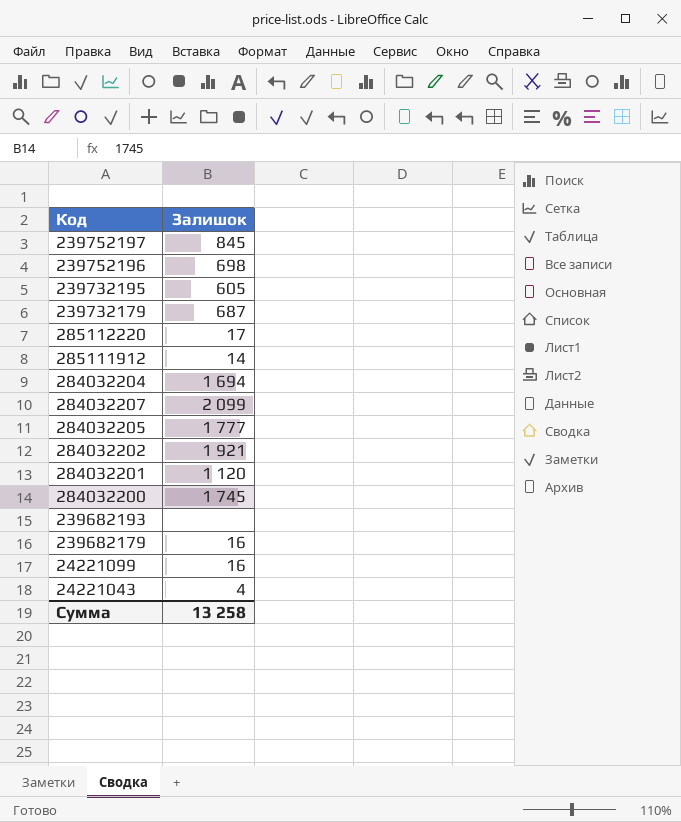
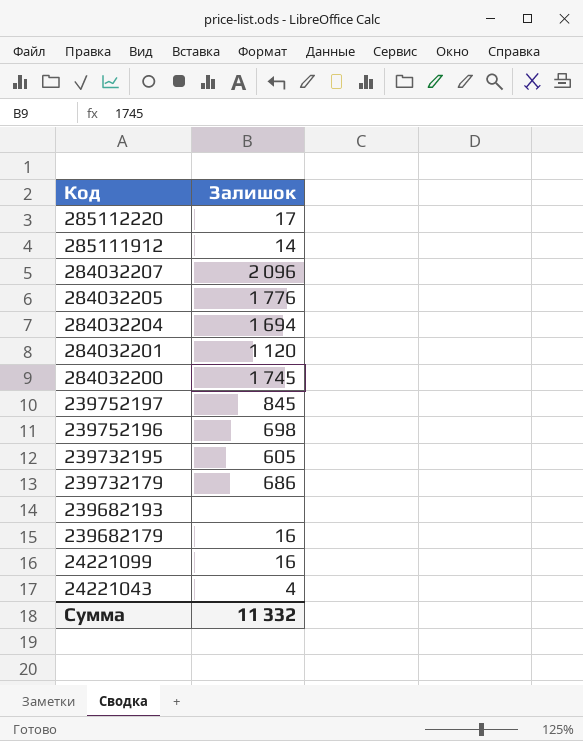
row order: none -> Код descending
row 284032202: 1 921 -> none
284032207 | Залишок: 2 099 -> 2 096
284032205 | Залишок: 1 777 -> 1 776
239732179 | Залишок: 687 -> 686
Сумма | Залишок: 13 258 -> 11 332

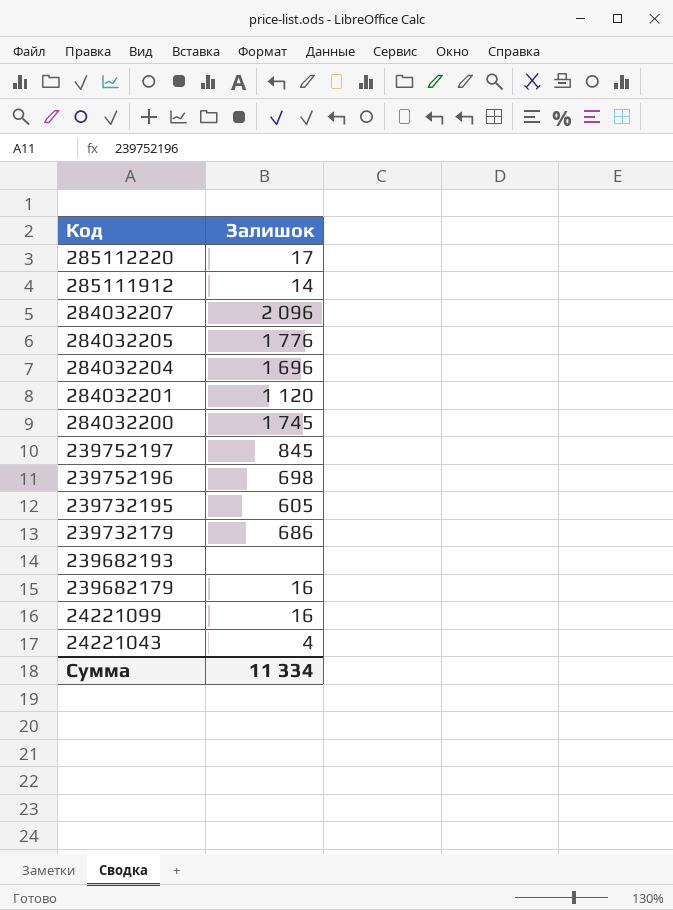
284032204 | Залишок: 1 694 -> 1 696
Сумма | Залишок: 11 332 -> 11 334

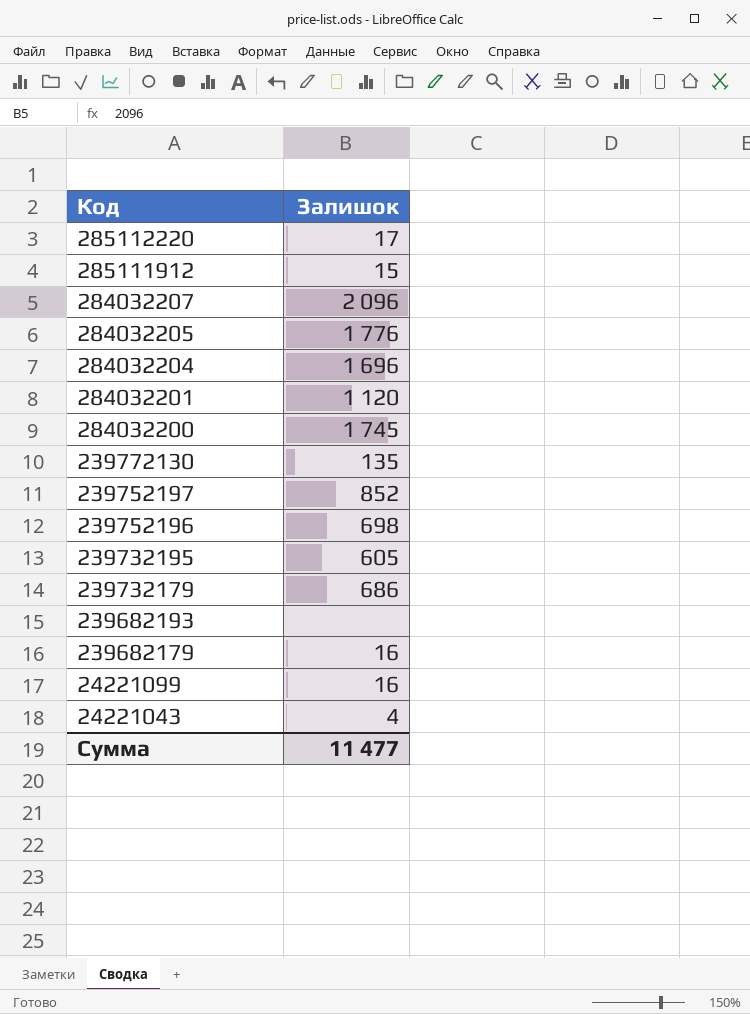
285111912 | Залишок: 14 -> 15
row 239772130: none -> 135
239752197 | Залишок: 845 -> 852
Сумма | Залишок: 11 334 -> 11 477

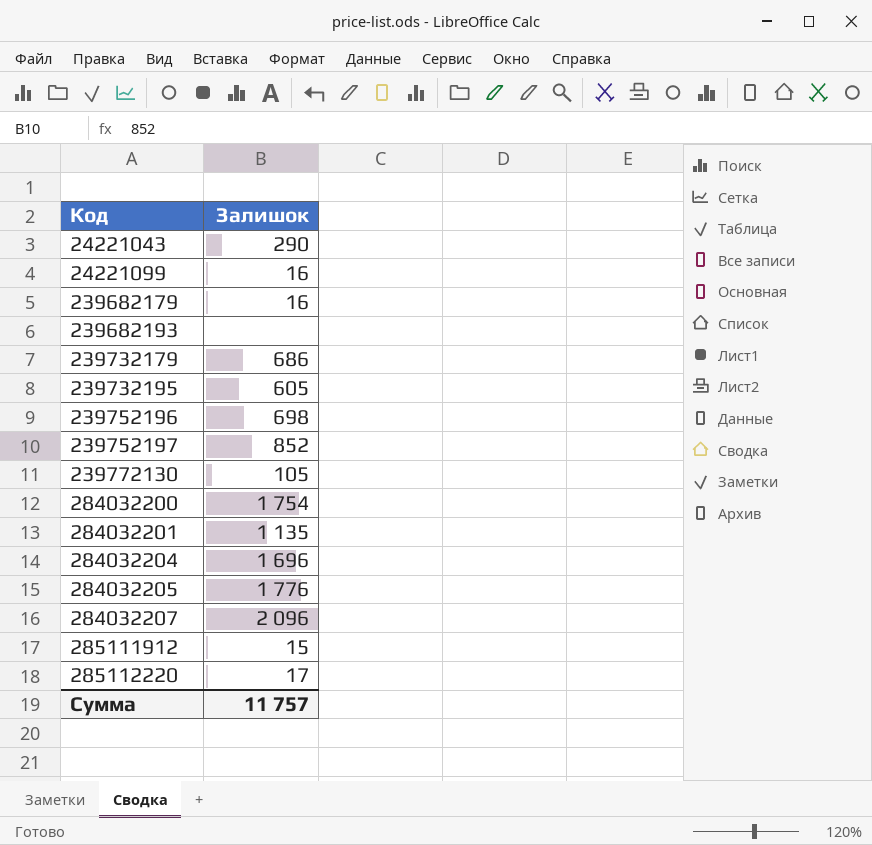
row order: Код descending -> Код ascending
24221043 | Залишок: 4 -> 290
239772130 | Залишок: 135 -> 105
284032200 | Залишок: 1 745 -> 1 754
284032201 | Залишок: 1 120 -> 1 135
Сумма | Залишок: 11 477 -> 11 757

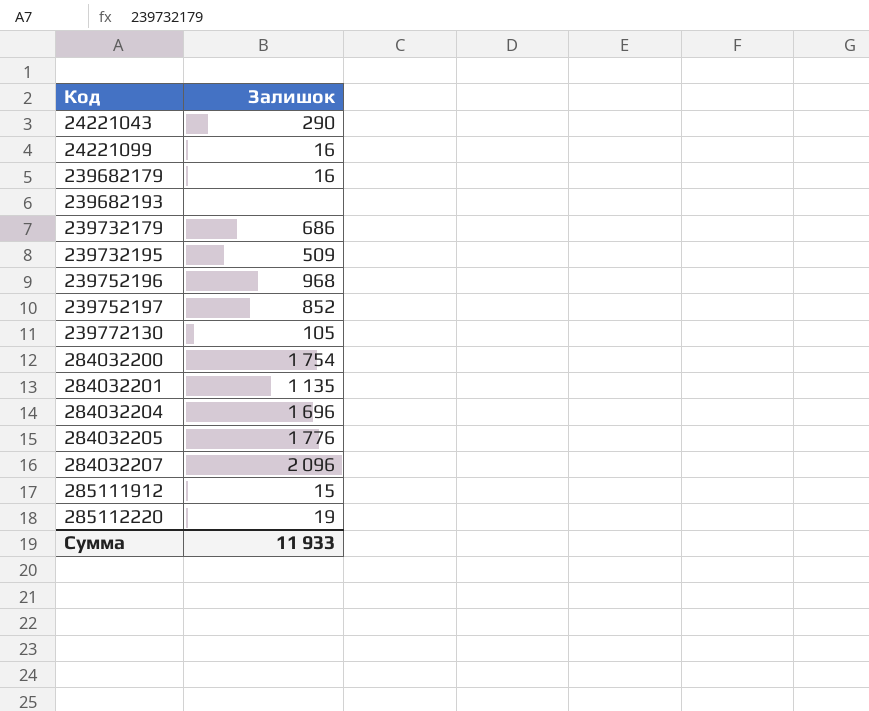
239732195 | Залишок: 605 -> 509
239752196 | Залишок: 698 -> 968
285112220 | Залишок: 17 -> 19
Сумма | Залишок: 11 757 -> 11 933

